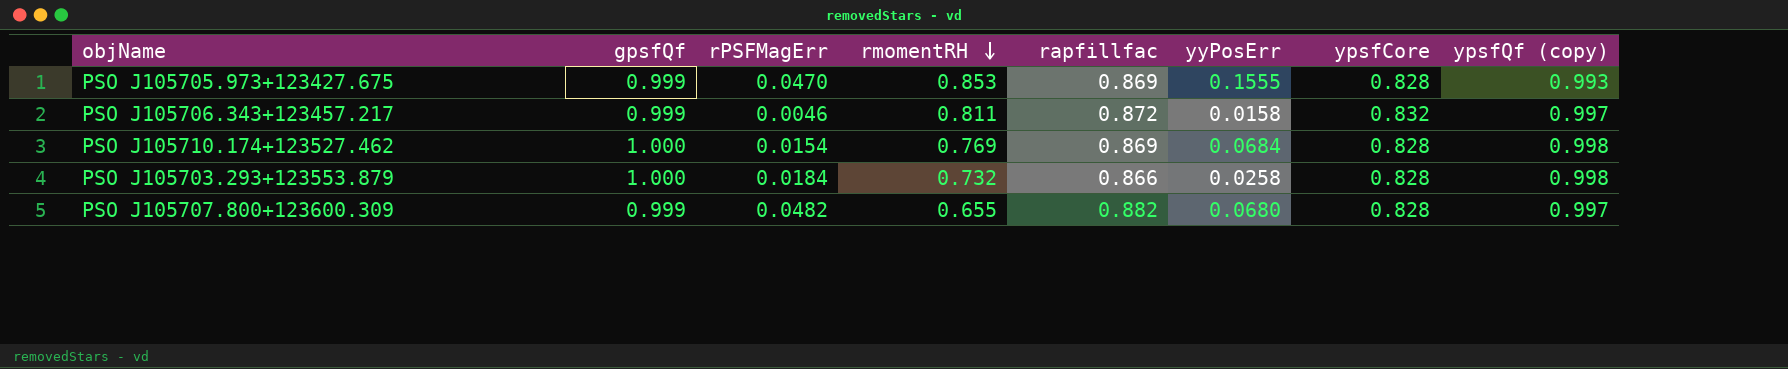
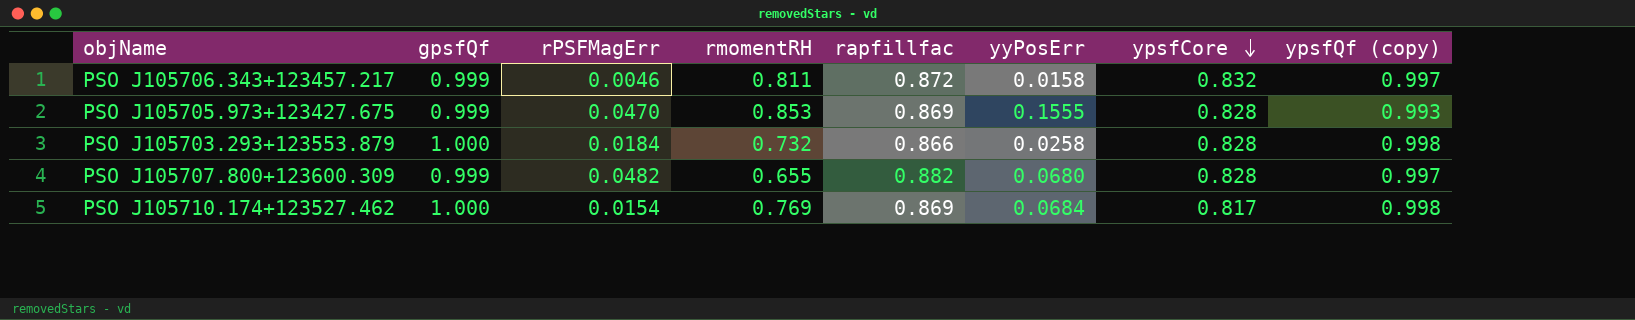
row order: rmomentRH descending -> ypsfCore descending
PSO J105710.174+123527.462 | ypsfCore: 0.828 -> 0.817

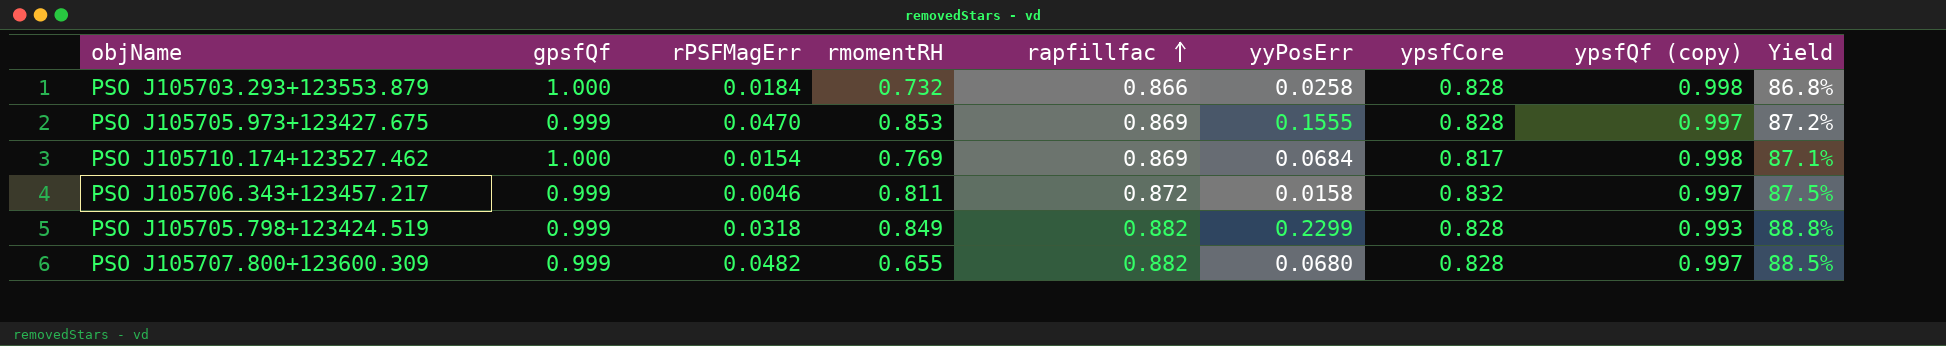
row order: ypsfCore descending -> rapfillfac ascending
column Yield | formula: none -> [rapfillfac] / [ypsfQf (copy)]
PSO J105705.973+123427.675 | ypsfQf (copy): 0.993 -> 0.997
row PSO J105705.798+123424.519: none -> 0.999 | 0.0318 | 0.849 | 0.882 | 0.2299 | 0.828 | 0.993 | 88.8%

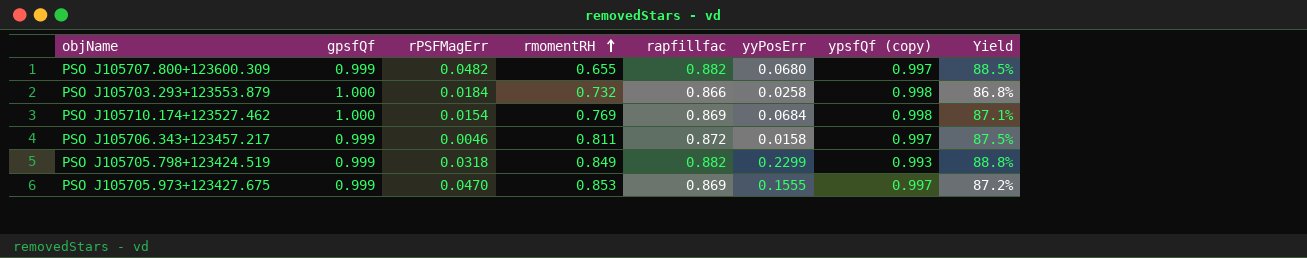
row order: rapfillfac ascending -> rmomentRH ascending
column ypsfCore | position: 7 -> none

